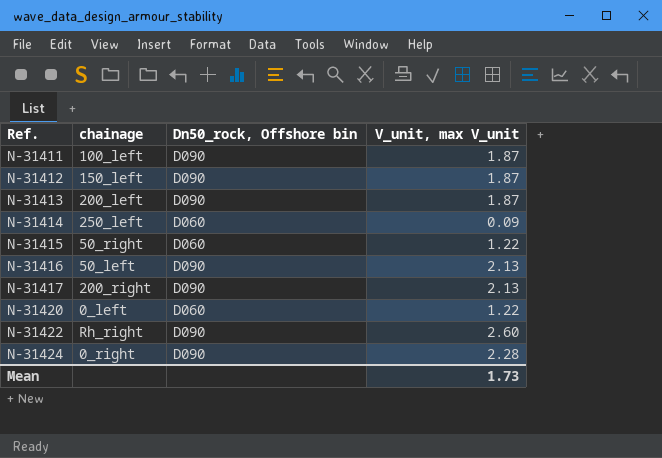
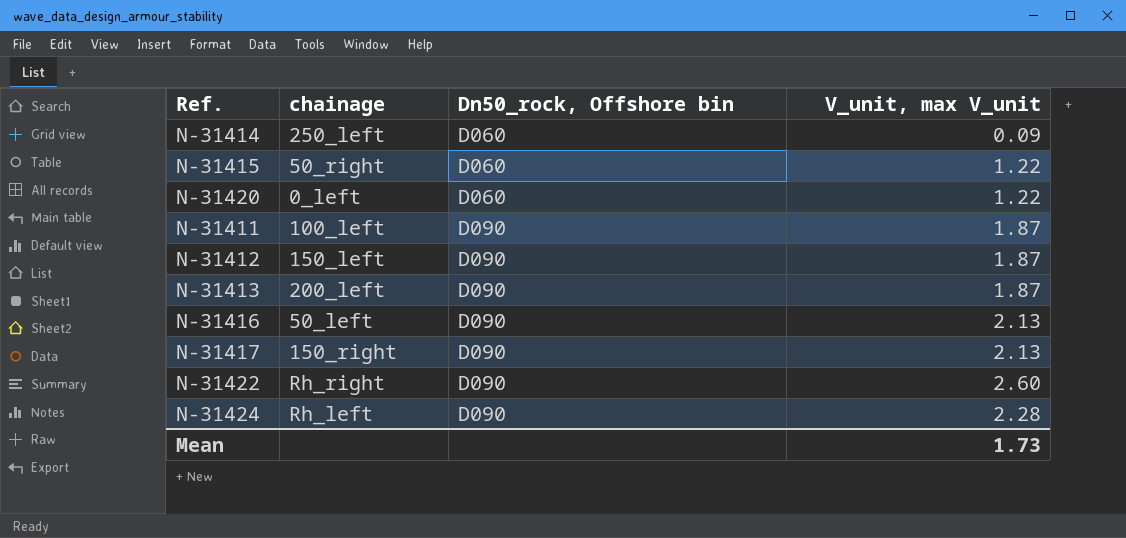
row order: Ref. ascending -> Dn50_rock, Offshore bin ascending
N-31417 | chainage: 200_right -> 150_right
N-31424 | chainage: 0_right -> Rh_left

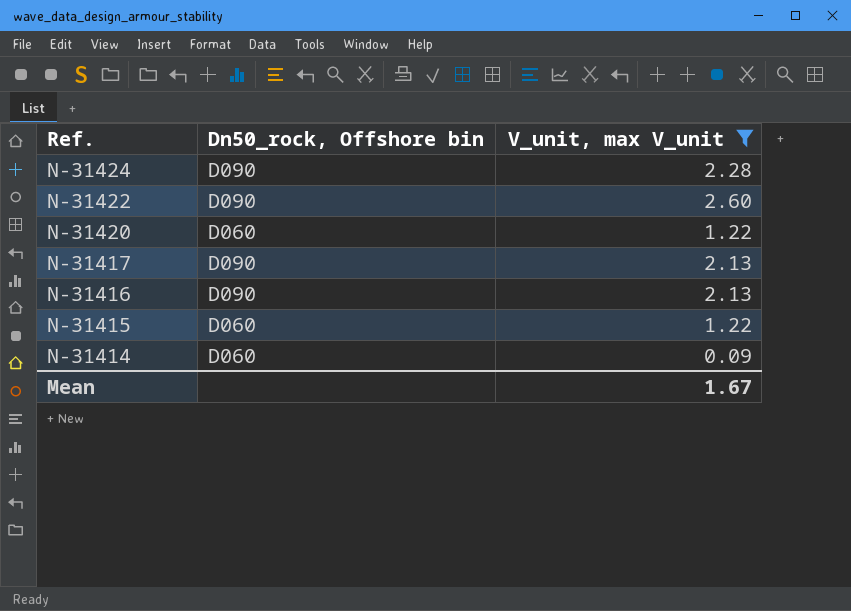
filter: none -> V_unit, max V_unit != 1.87
row order: Dn50_rock, Offshore bin ascending -> Ref. descending
column chainage | position: 2 -> none
Mean | V_unit, max V_unit: 1.73 -> 1.67

